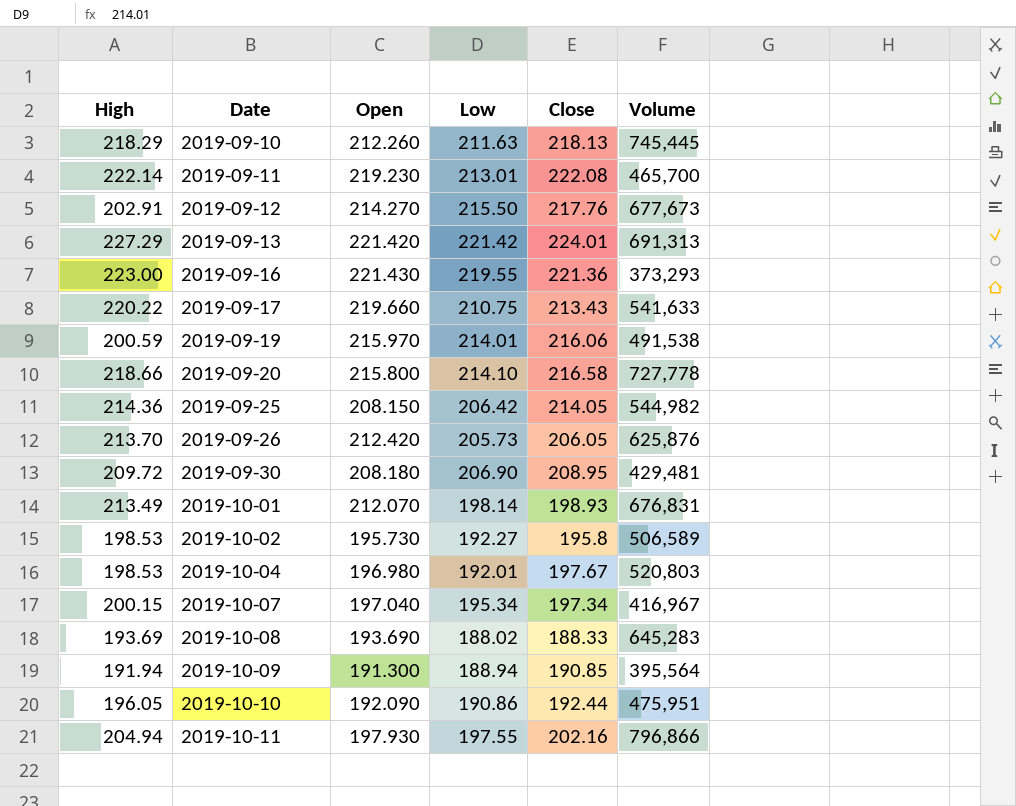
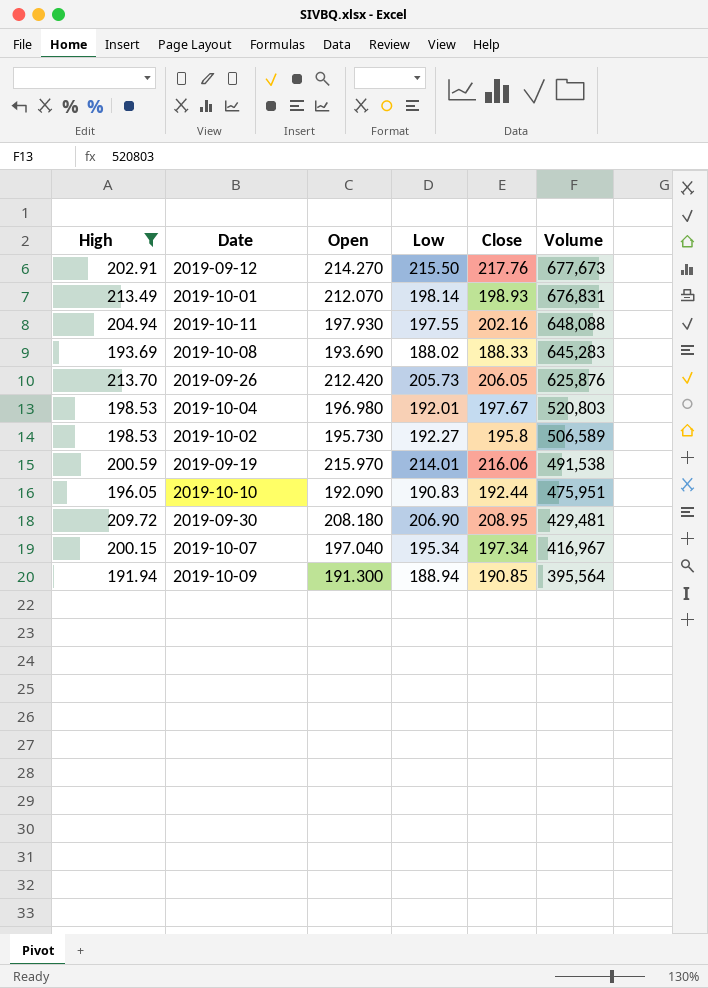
filter: none -> High <= 213.70
row order: Date ascending -> Volume descending
2019-10-11 | Volume: 796,866 -> 648,088
2019-10-10 | Low: 190.86 -> 190.83

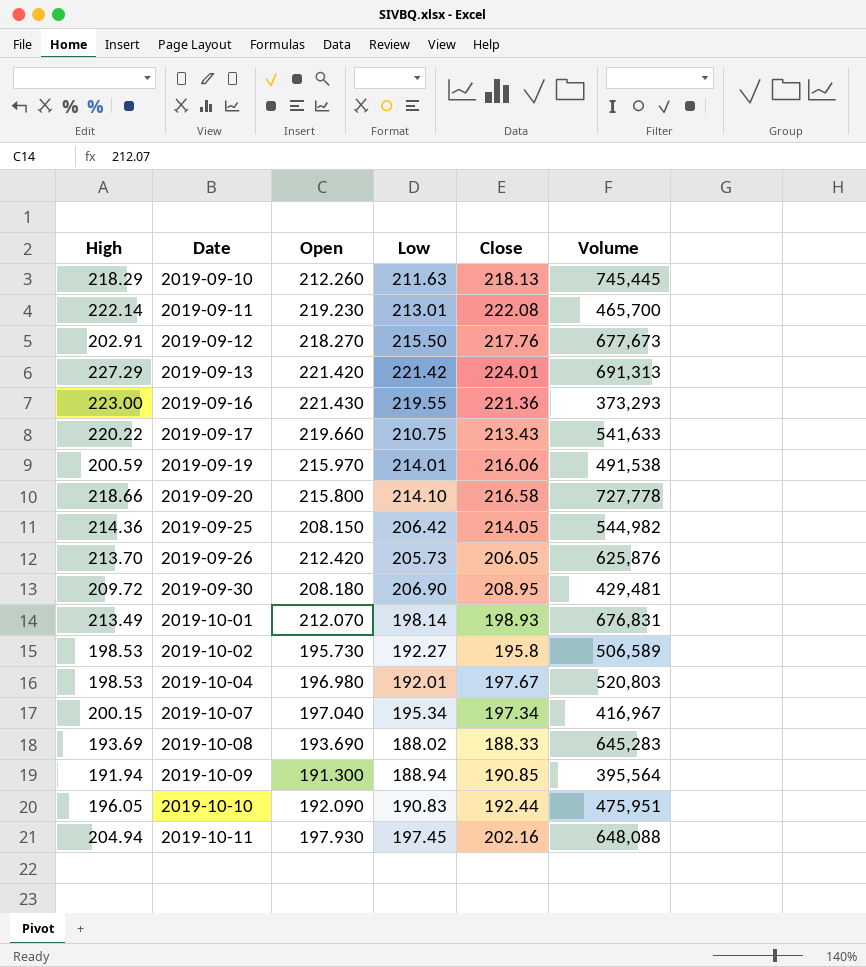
filter: High <= 213.70 -> none
row order: Volume descending -> Date ascending
2019-09-12 | Open: 214.270 -> 218.270
2019-10-11 | Low: 197.55 -> 197.45

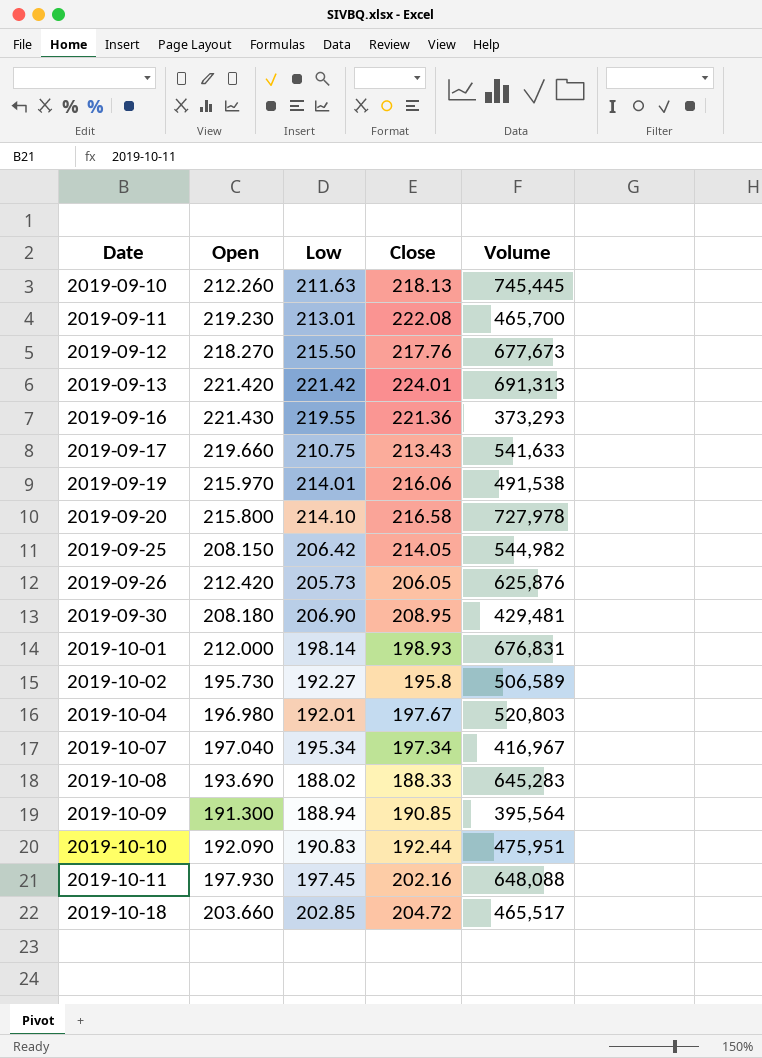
column High | position: 1 -> none
2019-09-20 | Volume: 727,778 -> 727,978
2019-10-01 | Open: 212.070 -> 212.000
row 2019-10-18: none -> 203.660 | 202.85 | 204.72 | 465,517

